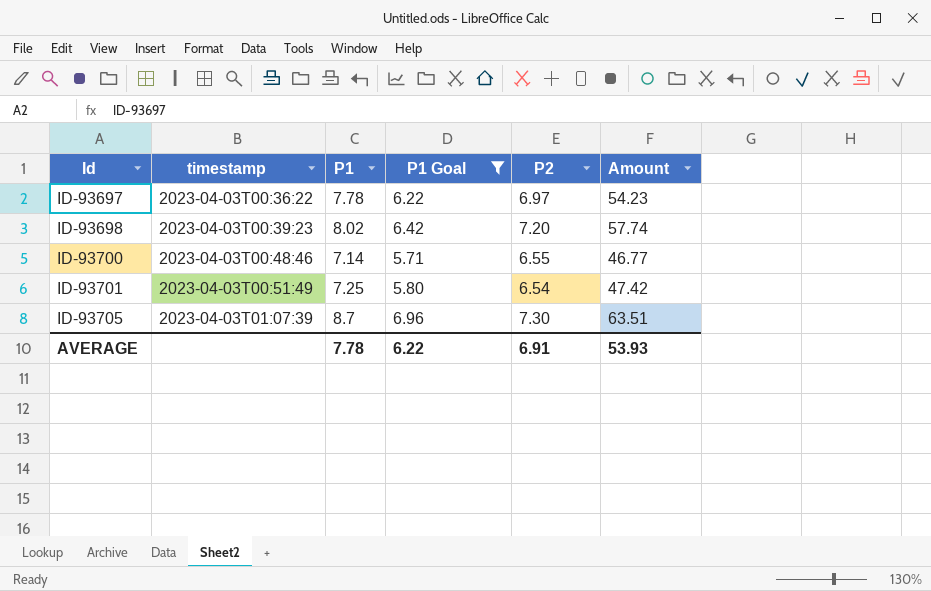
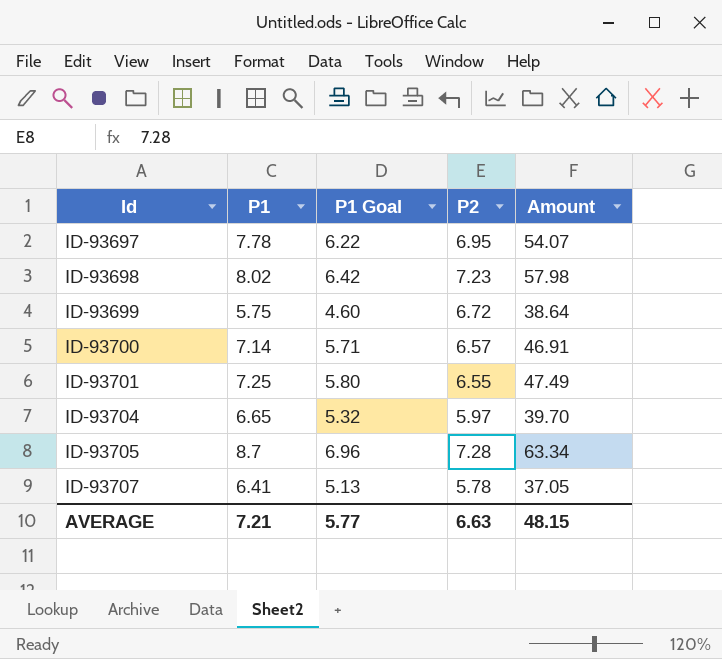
filter: P1 Goal >= 5.71 -> none
column timestamp | position: 2 -> none
ID-93697 | P2: 6.97 -> 6.95
ID-93697 | Amount: 54.23 -> 54.07
ID-93698 | P2: 7.20 -> 7.23
ID-93698 | Amount: 57.74 -> 57.98
ID-93700 | P2: 6.55 -> 6.57
ID-93700 | Amount: 46.77 -> 46.91
ID-93701 | P2: 6.54 -> 6.55
ID-93701 | Amount: 47.42 -> 47.49
ID-93705 | P2: 7.30 -> 7.28
ID-93705 | Amount: 63.51 -> 63.34
AVERAGE | P1: 7.78 -> 7.21
AVERAGE | P1 Goal: 6.22 -> 5.77
AVERAGE | P2: 6.91 -> 6.63
AVERAGE | Amount: 53.93 -> 48.15

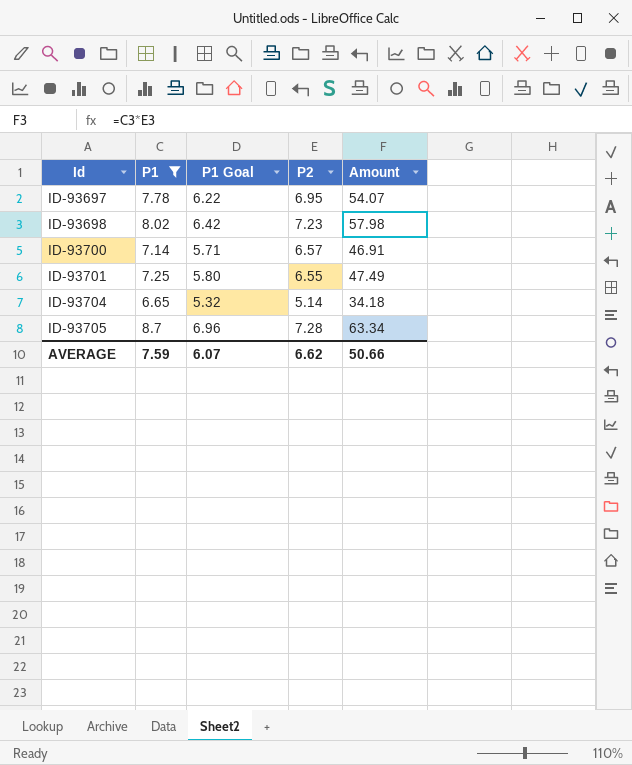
filter: none -> P1 >= 6.65
ID-93704 | P2: 5.97 -> 5.14
ID-93704 | Amount: 39.70 -> 34.18
AVERAGE | P1: 7.21 -> 7.59
AVERAGE | P1 Goal: 5.77 -> 6.07
AVERAGE | P2: 6.63 -> 6.62
AVERAGE | Amount: 48.15 -> 50.66

